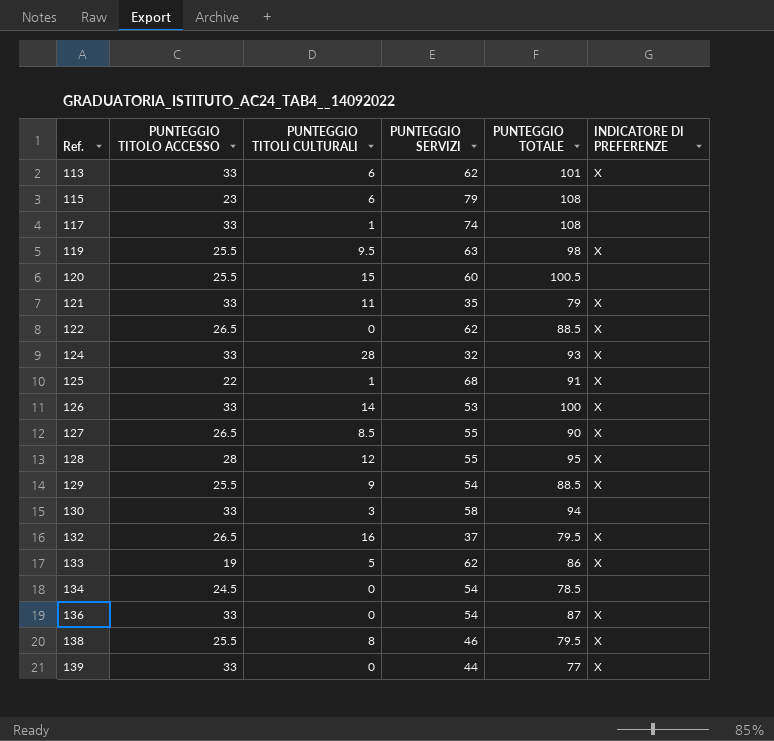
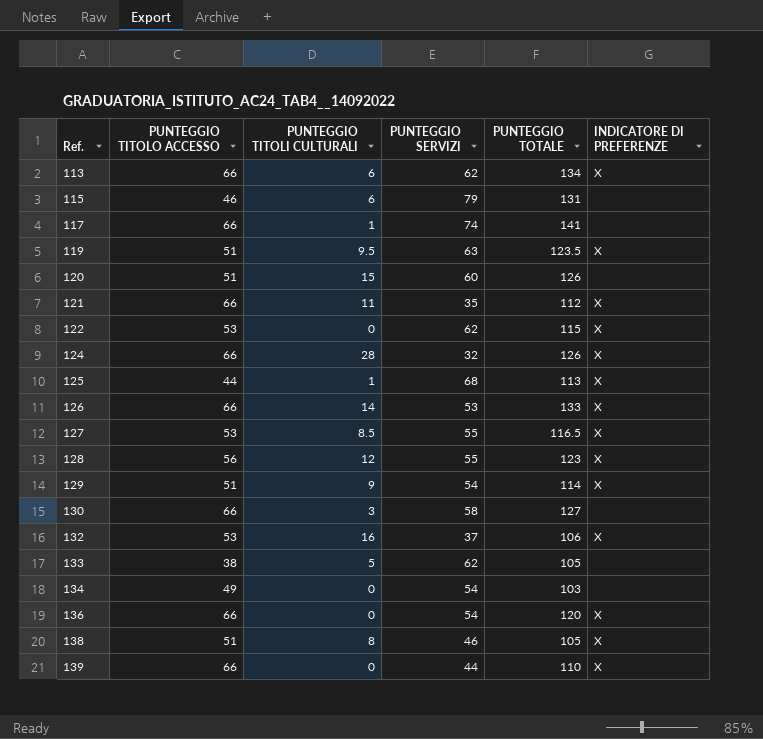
113 | PUNTEGGIO TITOLO ACCESSO: 33 -> 66
113 | PUNTEGGIO TOTALE: 101 -> 134
115 | PUNTEGGIO TITOLO ACCESSO: 23 -> 46
115 | PUNTEGGIO TOTALE: 108 -> 131
117 | PUNTEGGIO TITOLO ACCESSO: 33 -> 66
117 | PUNTEGGIO TOTALE: 108 -> 141
119 | PUNTEGGIO TITOLO ACCESSO: 25.5 -> 51
119 | PUNTEGGIO TOTALE: 98 -> 123.5
120 | PUNTEGGIO TITOLO ACCESSO: 25.5 -> 51
120 | PUNTEGGIO TOTALE: 100.5 -> 126
121 | PUNTEGGIO TITOLO ACCESSO: 33 -> 66
121 | PUNTEGGIO TOTALE: 79 -> 112
122 | PUNTEGGIO TITOLO ACCESSO: 26.5 -> 53
122 | PUNTEGGIO TOTALE: 88.5 -> 115
124 | PUNTEGGIO TITOLO ACCESSO: 33 -> 66
124 | PUNTEGGIO TOTALE: 93 -> 126
125 | PUNTEGGIO TITOLO ACCESSO: 22 -> 44
125 | PUNTEGGIO TOTALE: 91 -> 113
126 | PUNTEGGIO TITOLO ACCESSO: 33 -> 66
126 | PUNTEGGIO TOTALE: 100 -> 133
127 | PUNTEGGIO TITOLO ACCESSO: 26.5 -> 53
127 | PUNTEGGIO TOTALE: 90 -> 116.5
128 | PUNTEGGIO TITOLO ACCESSO: 28 -> 56
128 | PUNTEGGIO TOTALE: 95 -> 123
129 | PUNTEGGIO TITOLO ACCESSO: 25.5 -> 51
129 | PUNTEGGIO TOTALE: 88.5 -> 114
130 | PUNTEGGIO TITOLO ACCESSO: 33 -> 66
130 | PUNTEGGIO TOTALE: 94 -> 127
132 | PUNTEGGIO TITOLO ACCESSO: 26.5 -> 53
132 | PUNTEGGIO TOTALE: 79.5 -> 106
133 | PUNTEGGIO TITOLO ACCESSO: 19 -> 38
133 | PUNTEGGIO TOTALE: 86 -> 105
133 | INDICATORE DI PREFERENZE: X -> none
134 | PUNTEGGIO TITOLO ACCESSO: 24.5 -> 49
134 | PUNTEGGIO TOTALE: 78.5 -> 103
136 | PUNTEGGIO TITOLO ACCESSO: 33 -> 66
136 | PUNTEGGIO TOTALE: 87 -> 120
138 | PUNTEGGIO TITOLO ACCESSO: 25.5 -> 51
138 | PUNTEGGIO TOTALE: 79.5 -> 105
139 | PUNTEGGIO TITOLO ACCESSO: 33 -> 66
139 | PUNTEGGIO TOTALE: 77 -> 110

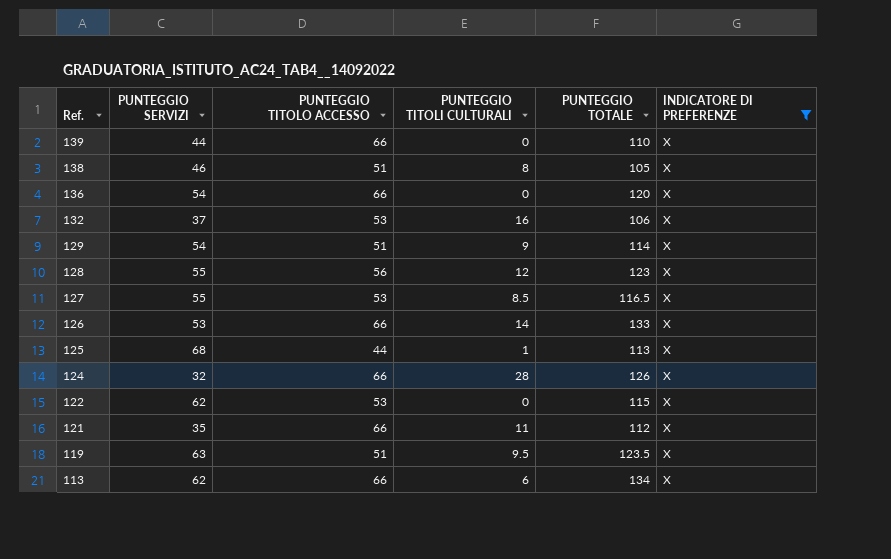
filter: none -> INDICATORE DI PREFERENZE = X
row order: Ref. ascending -> Ref. descending
column PUNTEGGIO SERVIZI | position: 4 -> 2

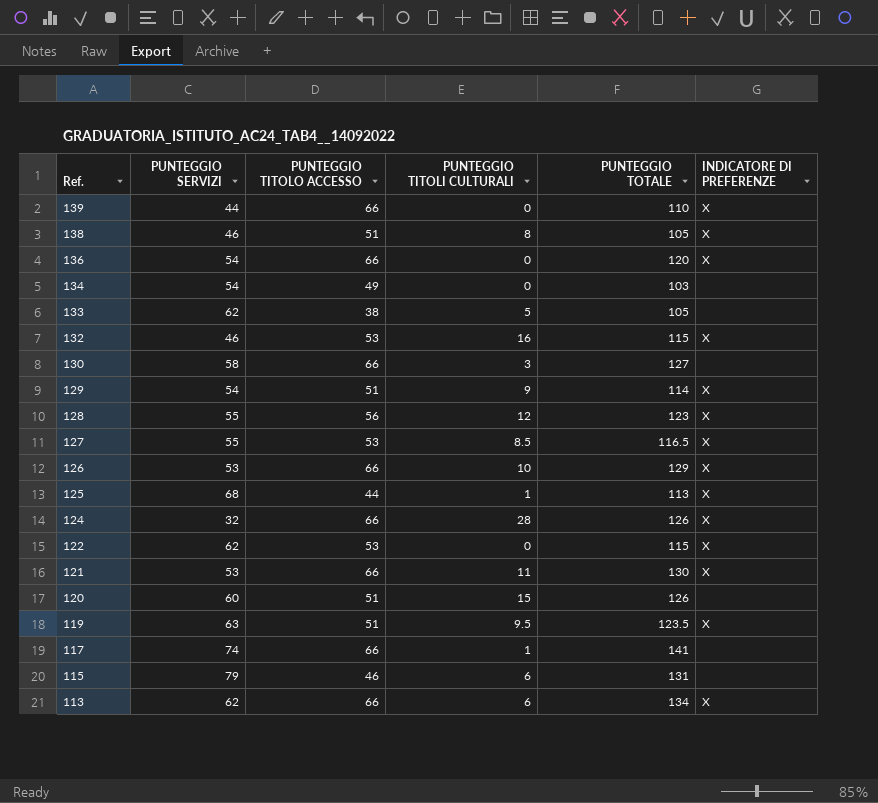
filter: INDICATORE DI PREFERENZE = X -> none
132 | PUNTEGGIO SERVIZI: 37 -> 46
132 | PUNTEGGIO TOTALE: 106 -> 115
126 | PUNTEGGIO TITOLI CULTURALI: 14 -> 10
126 | PUNTEGGIO TOTALE: 133 -> 129
121 | PUNTEGGIO SERVIZI: 35 -> 53
121 | PUNTEGGIO TOTALE: 112 -> 130

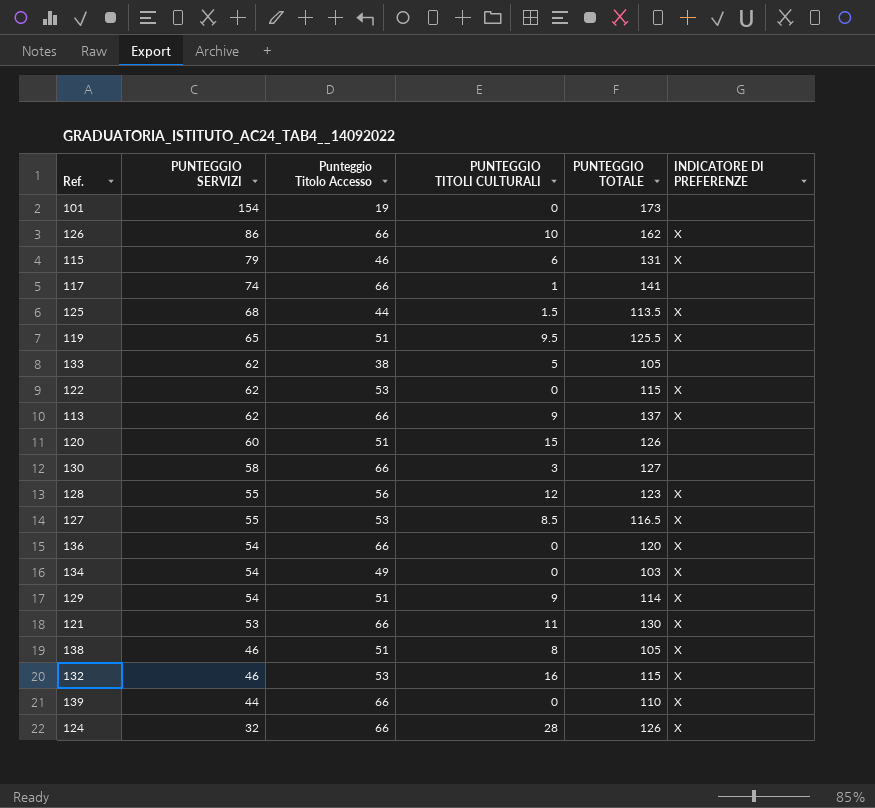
row order: Ref. descending -> PUNTEGGIO SERVIZI descending
column name: PUNTEGGIO TITOLO ACCESSO -> Punteggio Titolo Accesso
row 101: none -> 154 | 19 | 0 | 173 | none
126 | PUNTEGGIO SERVIZI: 53 -> 86
126 | PUNTEGGIO TOTALE: 129 -> 162
115 | INDICATORE DI PREFERENZE: none -> X
125 | PUNTEGGIO TITOLI CULTURALI: 1 -> 1.5
125 | PUNTEGGIO TOTALE: 113 -> 113.5
119 | PUNTEGGIO SERVIZI: 63 -> 65
119 | PUNTEGGIO TOTALE: 123.5 -> 125.5
113 | PUNTEGGIO TITOLI CULTURALI: 6 -> 9
113 | PUNTEGGIO TOTALE: 134 -> 137
134 | INDICATORE DI PREFERENZE: none -> X

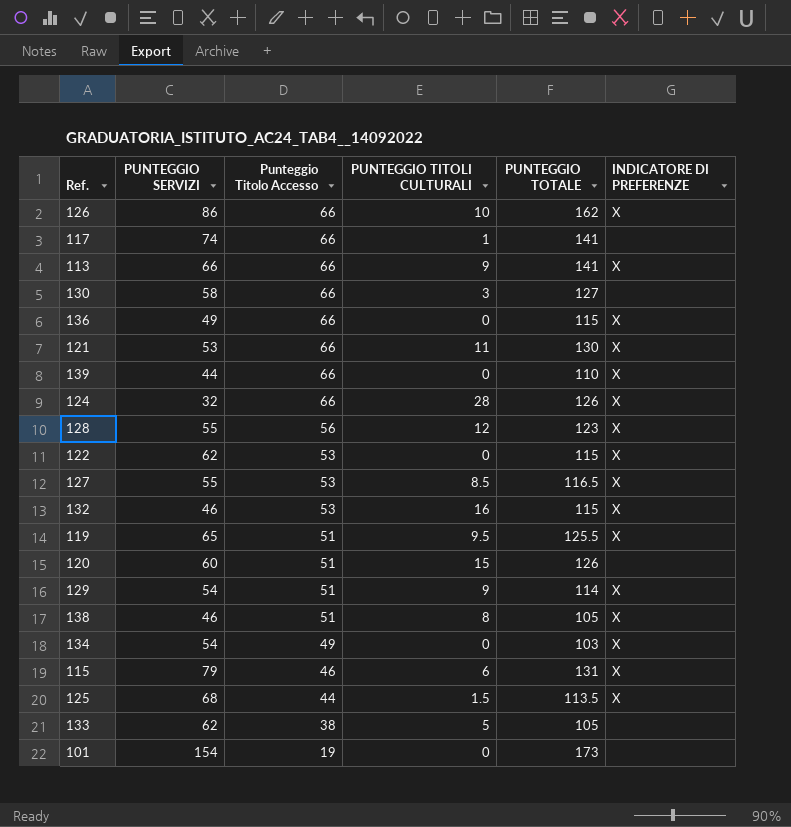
row order: PUNTEGGIO SERVIZI descending -> Punteggio Titolo Accesso descending
113 | PUNTEGGIO SERVIZI: 62 -> 66
113 | PUNTEGGIO TOTALE: 137 -> 141
136 | PUNTEGGIO SERVIZI: 54 -> 49
136 | PUNTEGGIO TOTALE: 120 -> 115

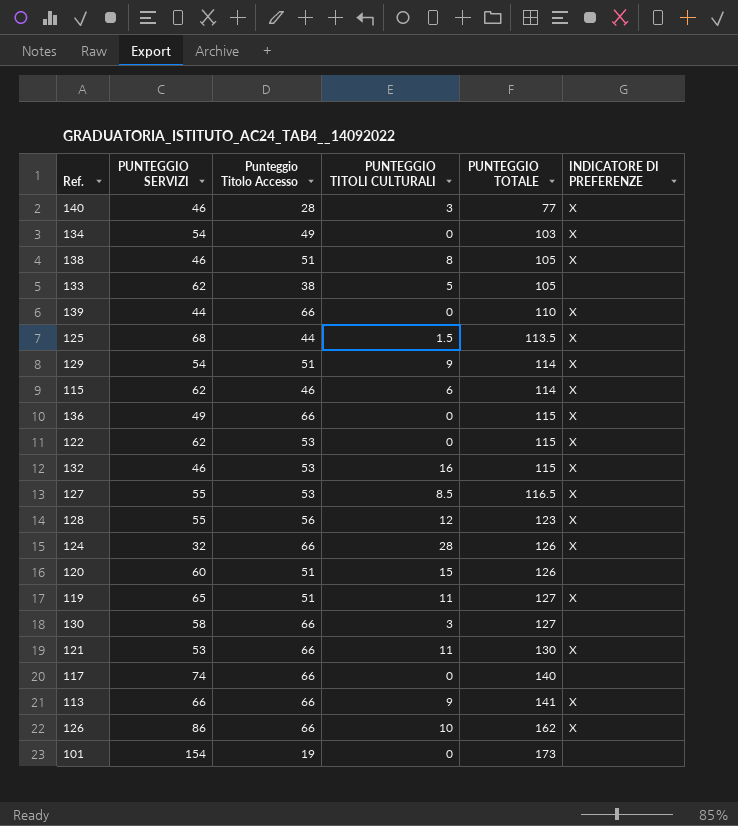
row order: Punteggio Titolo Accesso descending -> PUNTEGGIO TOTALE ascending
row 140: none -> 46 | 28 | 3 | 77 | X
115 | PUNTEGGIO SERVIZI: 79 -> 62
115 | PUNTEGGIO TOTALE: 131 -> 114
119 | PUNTEGGIO TITOLI CULTURALI: 9.5 -> 11
119 | PUNTEGGIO TOTALE: 125.5 -> 127
117 | PUNTEGGIO TITOLI CULTURALI: 1 -> 0
117 | PUNTEGGIO TOTALE: 141 -> 140

